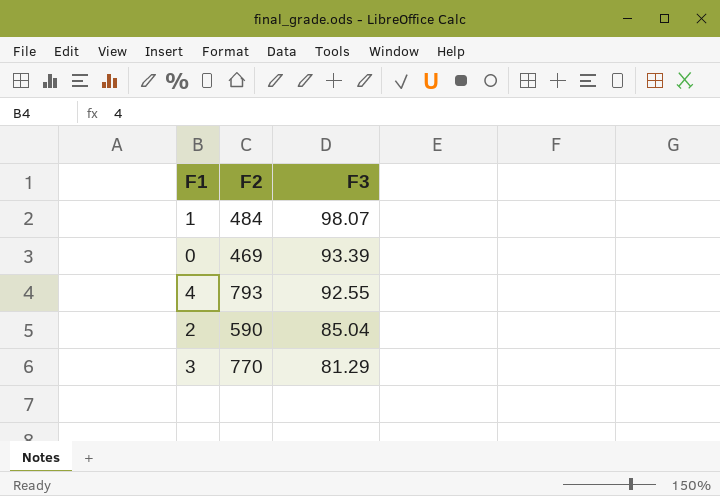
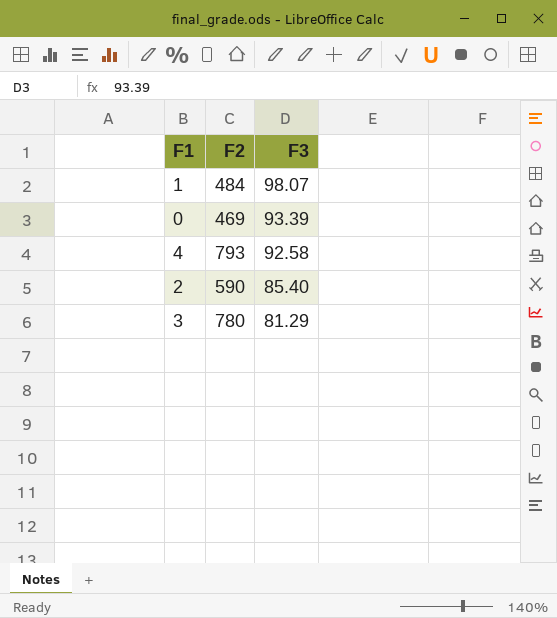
4 | F3: 92.55 -> 92.58
2 | F3: 85.04 -> 85.40
3 | F2: 770 -> 780

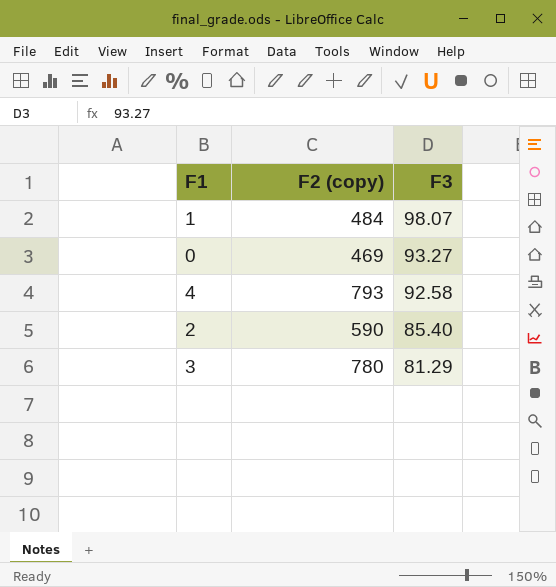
column name: F2 -> F2 (copy)
0 | F3: 93.39 -> 93.27

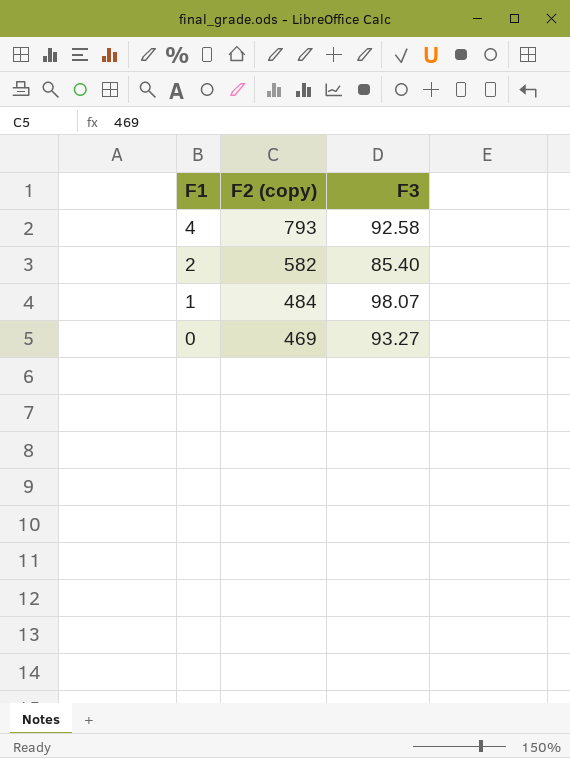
row order: F3 descending -> F1 descending
row 3: 780 | 81.29 -> none
2 | F2 (copy): 590 -> 582

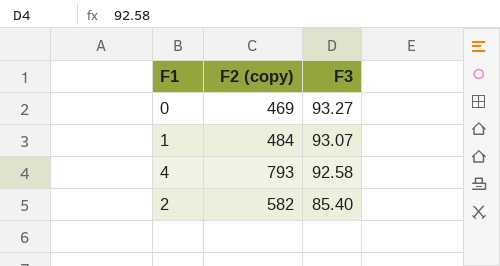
row order: F1 descending -> F3 descending
1 | F3: 98.07 -> 93.07

